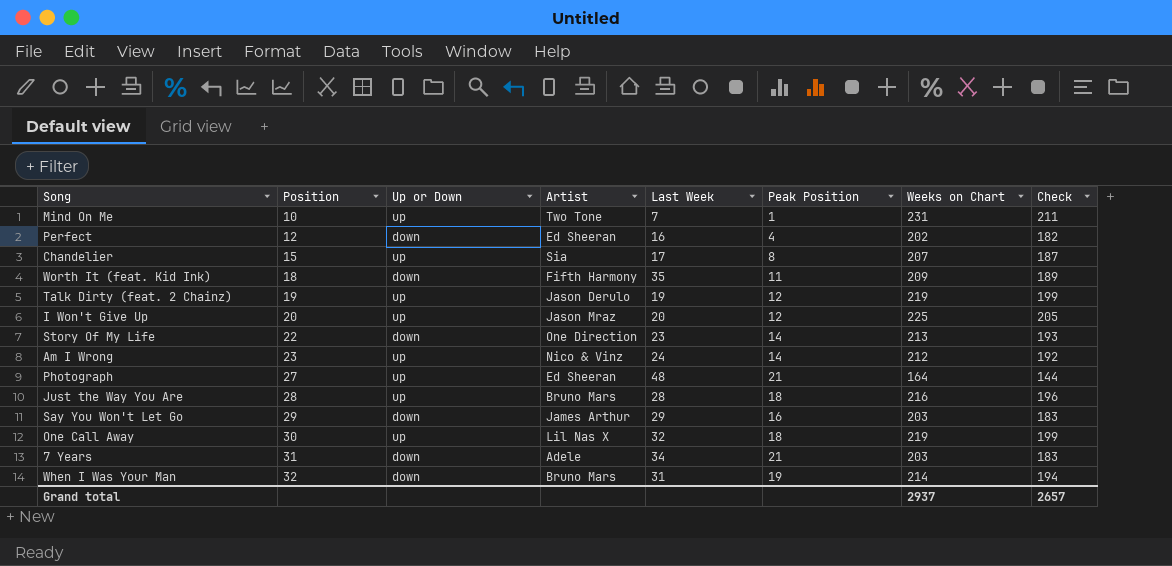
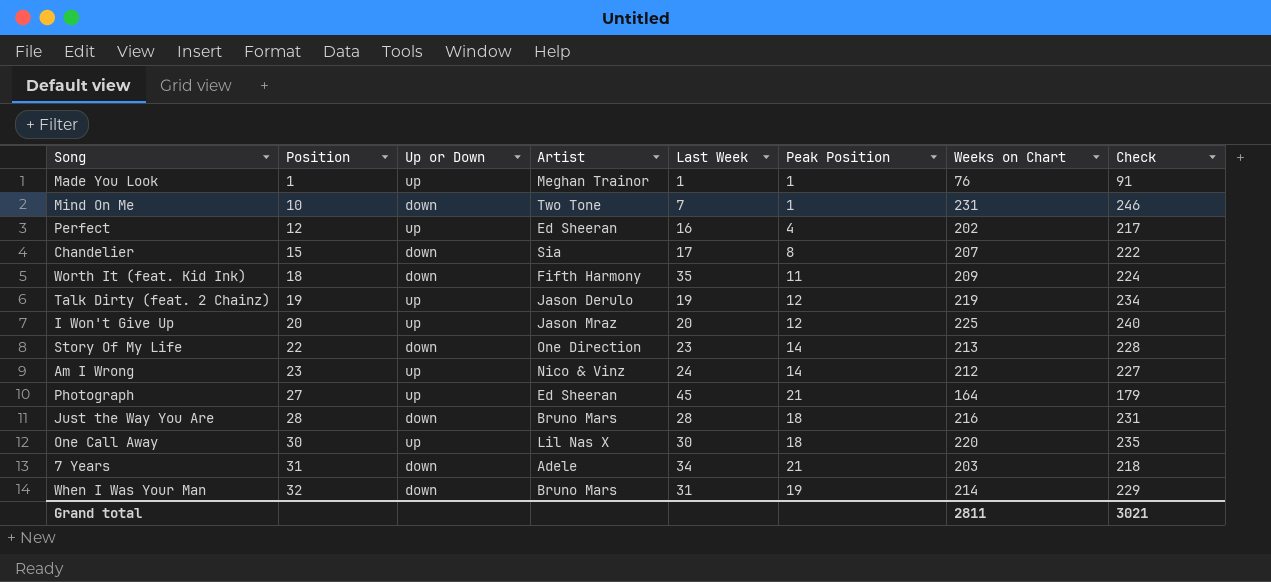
column Check | formula: [Weeks on Chart] - 20 -> [Weeks on Chart] + 15
row Say You Won't Let Go: 29 | down | James Arthur | 29 | 16 | 203 | 183 -> none
row Made You Look: none -> 1 | up | Meghan Trainor | 1 | 1 | 76 | 91
Mind On Me | Up or Down: up -> down
Perfect | Up or Down: down -> up
Chandelier | Up or Down: up -> down
Photograph | Last Week: 48 -> 45
Just the Way You Are | Up or Down: up -> down
One Call Away | Last Week: 32 -> 30
One Call Away | Weeks on Chart: 219 -> 220
Grand total | Weeks on Chart: 2937 -> 2811
Grand total | Check: 2657 -> 3021

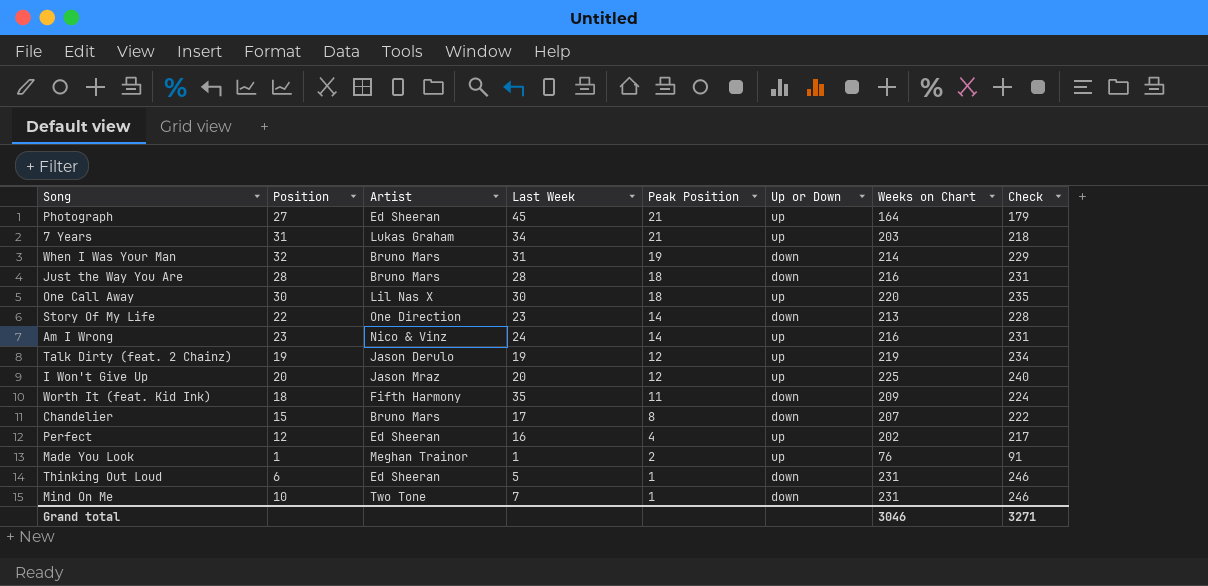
row order: Position ascending -> Peak Position descending
column Up or Down | position: 3 -> 6
7 Years | Artist: Adele -> Lukas Graham
7 Years | Up or Down: down -> up
Am I Wrong | Weeks on Chart: 212 -> 216
Am I Wrong | Check: 227 -> 231
Chandelier | Artist: Sia -> Bruno Mars
Made You Look | Peak Position: 1 -> 2
row Thinking Out Loud: none -> 6 | Ed Sheeran | 5 | 1 | down | 231 | 246
Grand total | Weeks on Chart: 2811 -> 3046
Grand total | Check: 3021 -> 3271

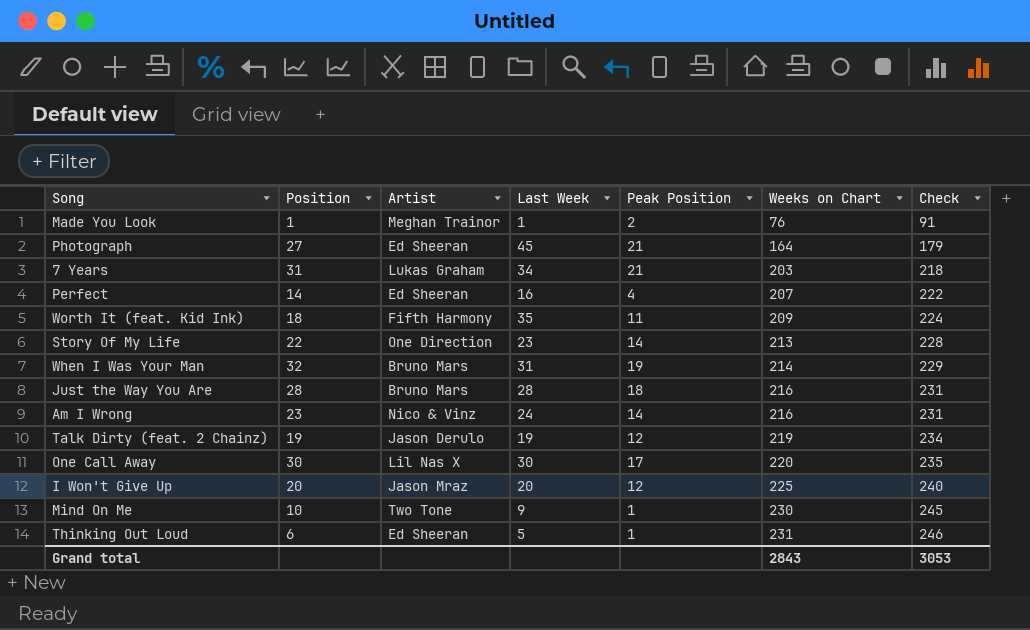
row order: Peak Position descending -> Weeks on Chart ascending
column Up or Down | position: 6 -> none
row Chandelier: 15 | Bruno Mars | 17 | 8 | down | 207 | 222 -> none
Perfect | Position: 12 -> 14
Perfect | Weeks on Chart: 202 -> 207
Perfect | Check: 217 -> 222
One Call Away | Peak Position: 18 -> 17
Mind On Me | Last Week: 7 -> 9
Mind On Me | Weeks on Chart: 231 -> 230
Mind On Me | Check: 246 -> 245
Grand total | Weeks on Chart: 3046 -> 2843
Grand total | Check: 3271 -> 3053

